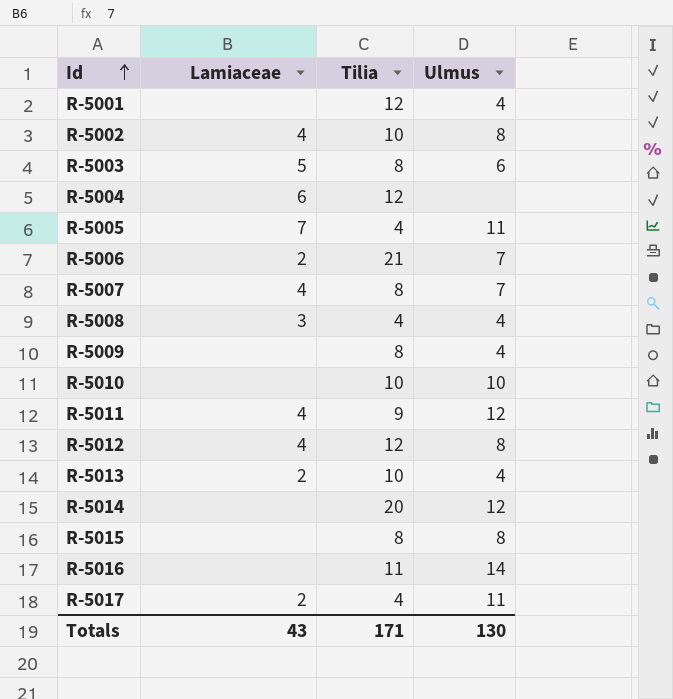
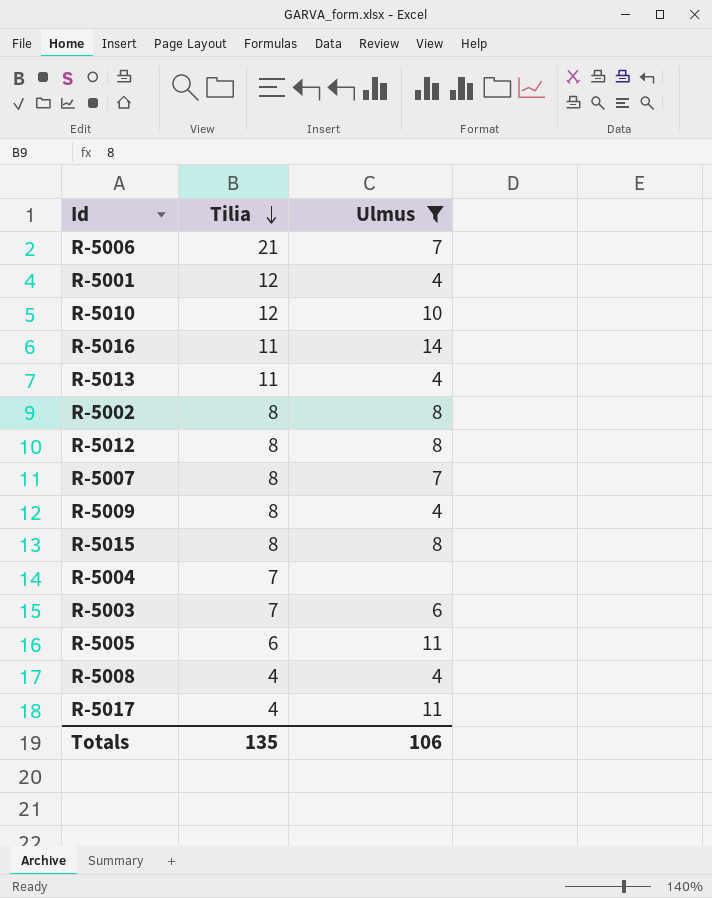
filter: none -> Ulmus != 12
row order: Id ascending -> Tilia descending
column Lamiaceae | position: 2 -> none
R-5010 | Tilia: 10 -> 12
R-5013 | Tilia: 10 -> 11
R-5002 | Tilia: 10 -> 8
R-5012 | Tilia: 12 -> 8
R-5004 | Tilia: 12 -> 7
R-5003 | Tilia: 8 -> 7
R-5005 | Tilia: 4 -> 6
Totals | Tilia: 171 -> 135
Totals | Ulmus: 130 -> 106

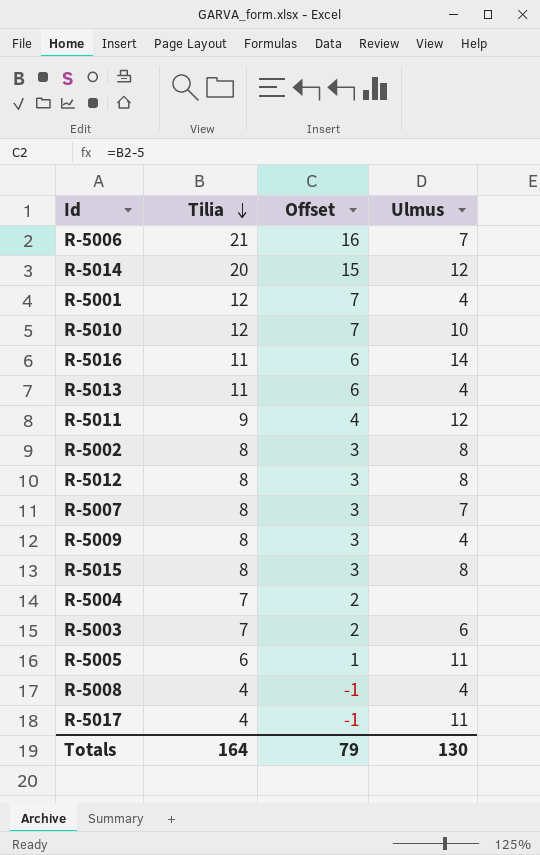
filter: Ulmus != 12 -> none
column Offset | formula: none -> [Tilia] - 5
Totals | Tilia: 135 -> 164
Totals | Ulmus: 106 -> 130

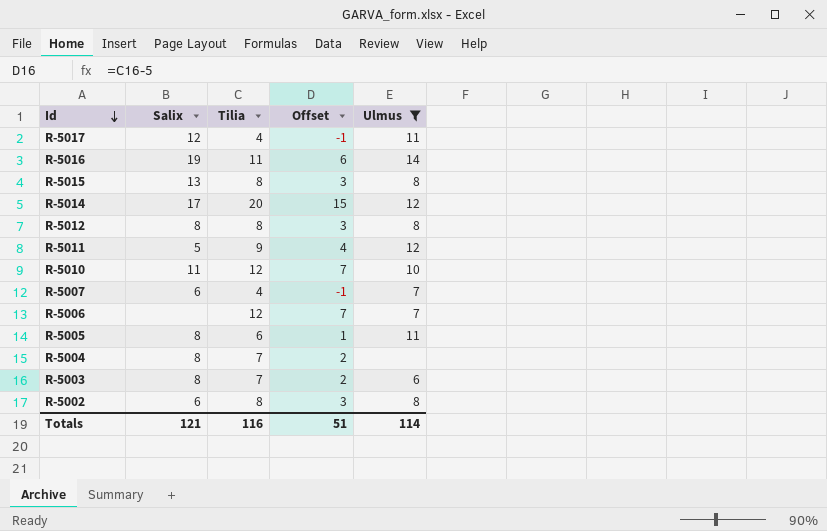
filter: none -> Ulmus != 4
row order: Tilia descending -> Id descending
column Salix | position: none -> 2
R-5007 | Tilia: 8 -> 4
R-5007 | Offset: 3 -> -1
R-5006 | Tilia: 21 -> 12
R-5006 | Offset: 16 -> 7
Totals | Tilia: 164 -> 116
Totals | Offset: 79 -> 51
Totals | Ulmus: 130 -> 114

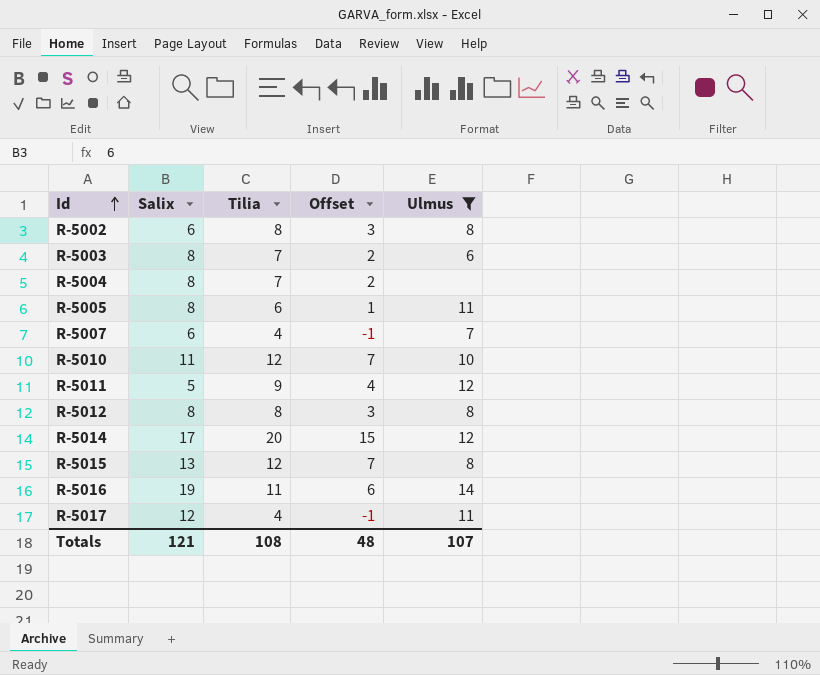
row order: Id descending -> Id ascending
row R-5006: none | 12 | 7 | 7 -> none
R-5015 | Tilia: 8 -> 12
R-5015 | Offset: 3 -> 7
Totals | Tilia: 116 -> 108
Totals | Offset: 51 -> 48
Totals | Ulmus: 114 -> 107

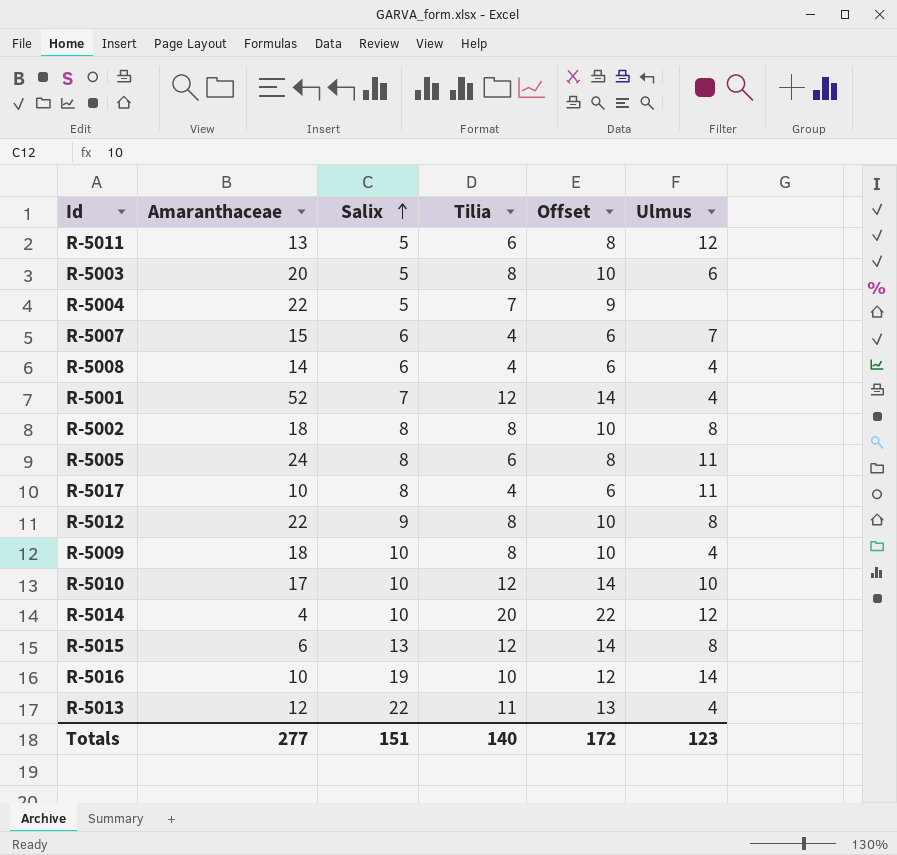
filter: Ulmus != 4 -> none
row order: Id ascending -> Salix ascending
column Amaranthaceae | position: none -> 2
column Offset | formula: [Tilia] - 5 -> [Tilia] + 2
R-5011 | Tilia: 9 -> 6
R-5003 | Salix: 8 -> 5
R-5003 | Tilia: 7 -> 8
R-5004 | Salix: 8 -> 5
R-5002 | Salix: 6 -> 8
R-5017 | Salix: 12 -> 8
R-5012 | Salix: 8 -> 9
R-5010 | Salix: 11 -> 10
R-5014 | Salix: 17 -> 10
R-5016 | Tilia: 11 -> 10
Totals | Salix: 121 -> 151
Totals | Tilia: 108 -> 140
Totals | Offset: 48 -> 172
Totals | Ulmus: 107 -> 123

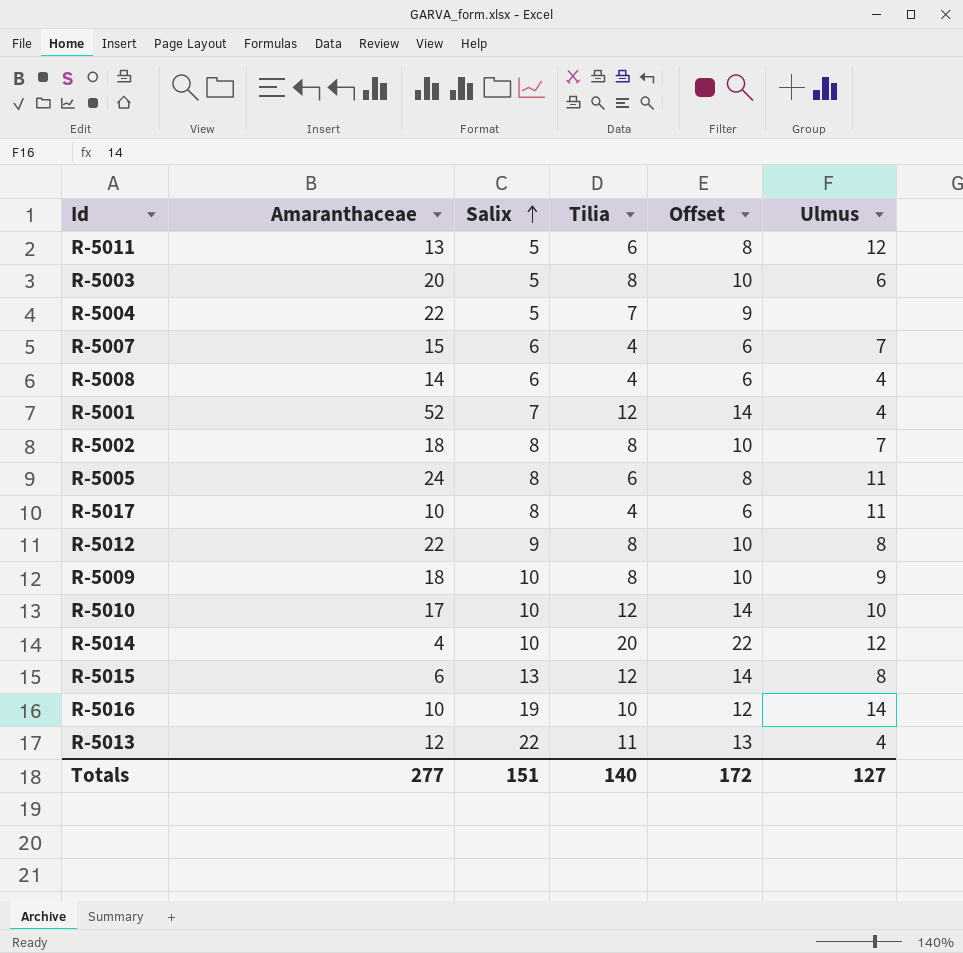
R-5002 | Ulmus: 8 -> 7
R-5009 | Ulmus: 4 -> 9
Totals | Ulmus: 123 -> 127

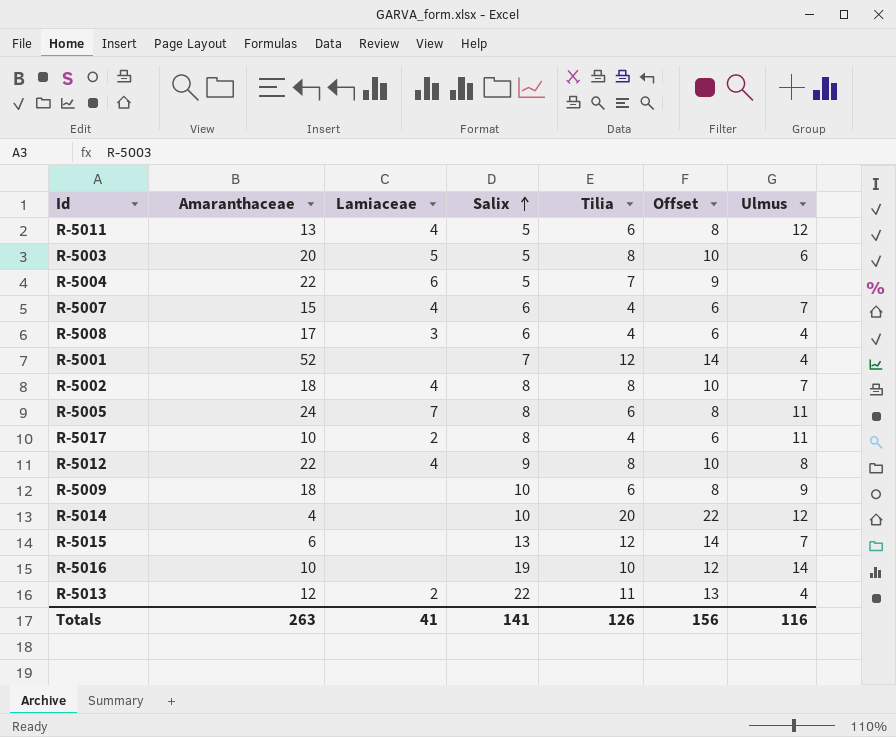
column Lamiaceae | position: none -> 3
row R-5010: 17 | 10 | 12 | 14 | 10 -> none
R-5008 | Amaranthaceae: 14 -> 17
R-5009 | Tilia: 8 -> 6
R-5009 | Offset: 10 -> 8
R-5015 | Ulmus: 8 -> 7
Totals | Amaranthaceae: 277 -> 263
Totals | Salix: 151 -> 141
Totals | Tilia: 140 -> 126
Totals | Offset: 172 -> 156
Totals | Ulmus: 127 -> 116

